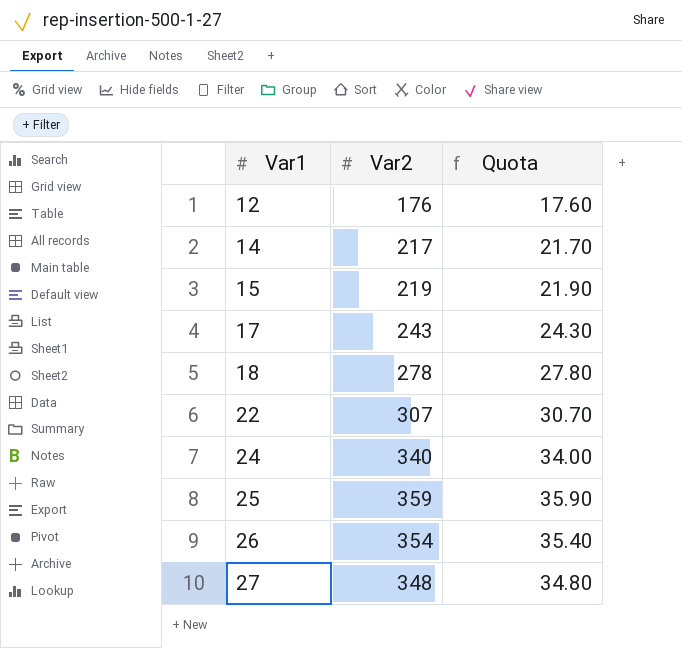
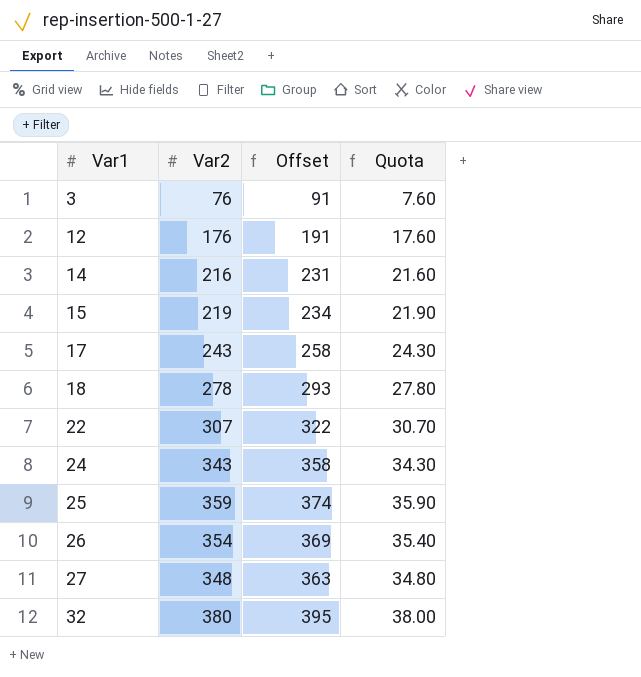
column Offset | formula: none -> [Var2] + 15
row 3: none -> 76 | 91 | 7.60
14 | Var2: 217 -> 216
14 | Quota: 21.70 -> 21.60
24 | Var2: 340 -> 343
24 | Quota: 34.00 -> 34.30
row 32: none -> 380 | 395 | 38.00

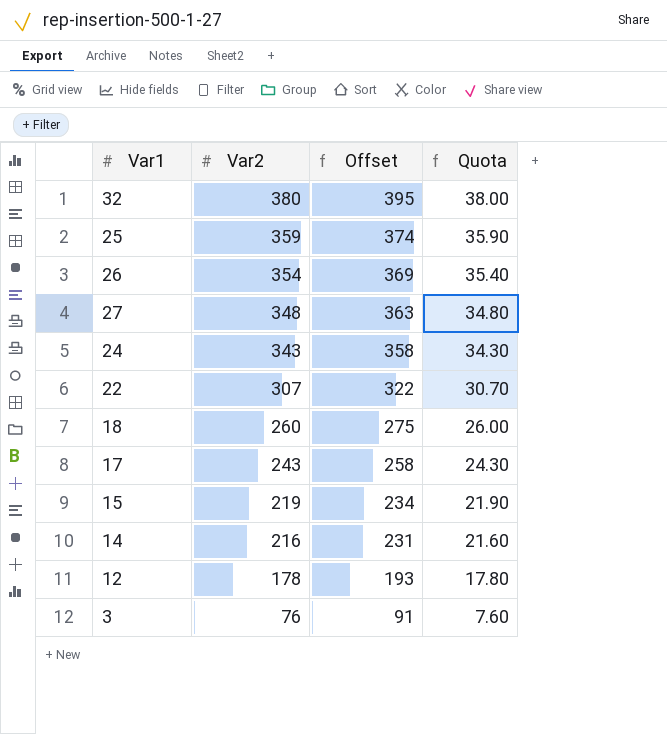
row order: Var1 ascending -> Var2 descending
18 | Var2: 278 -> 260
18 | Offset: 293 -> 275
18 | Quota: 27.80 -> 26.00
12 | Var2: 176 -> 178
12 | Offset: 191 -> 193
12 | Quota: 17.60 -> 17.80

